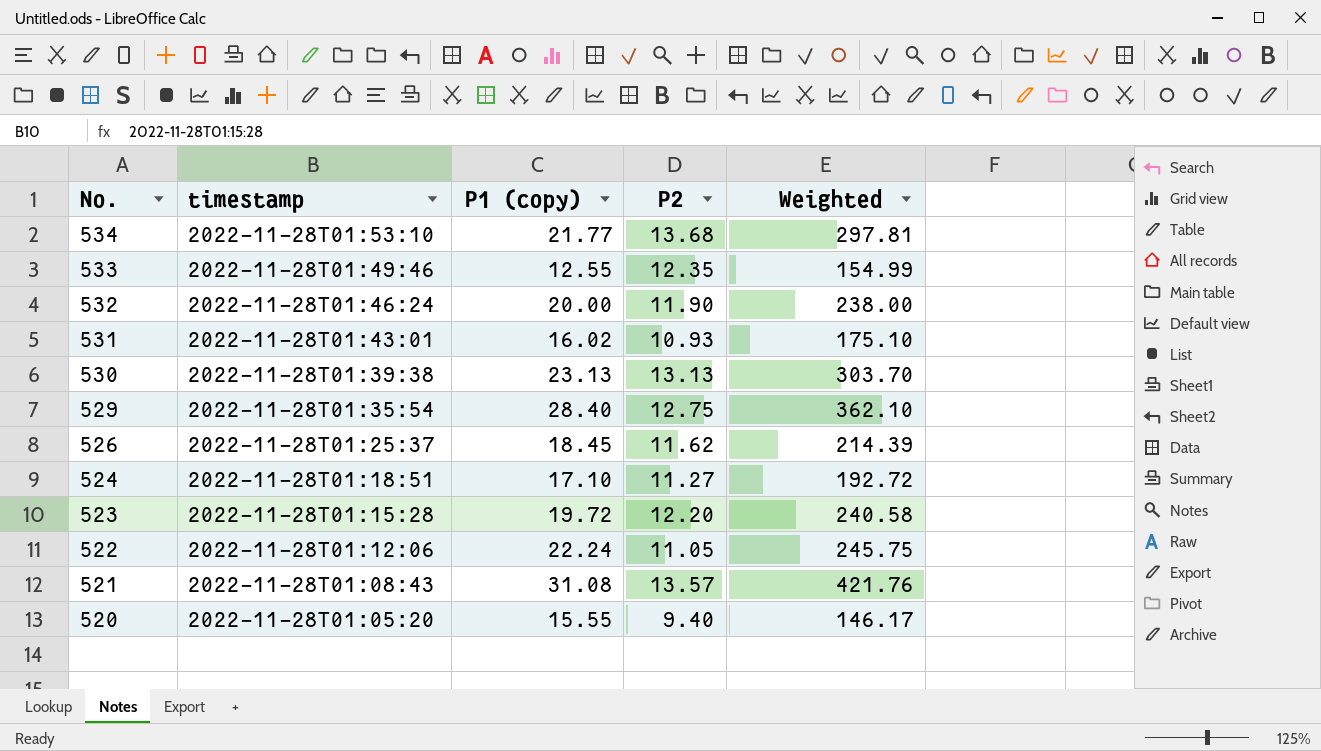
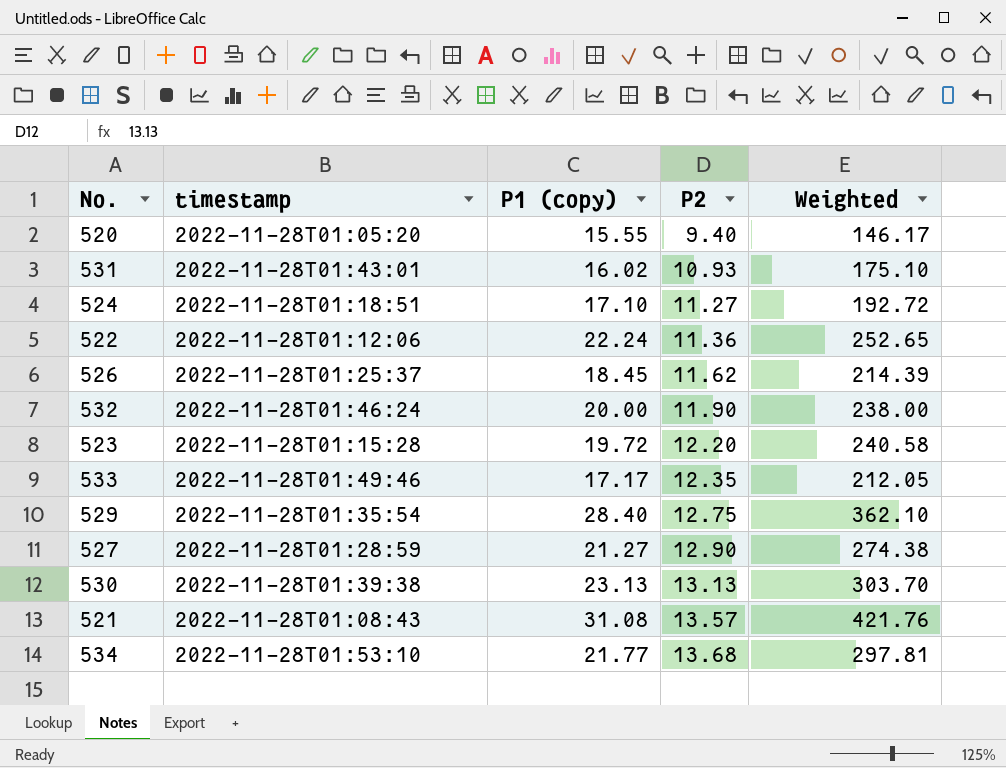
row order: No. descending -> P2 ascending
522 | P2: 11.05 -> 11.36
522 | Weighted: 245.75 -> 252.65
533 | P1 (copy): 12.55 -> 17.17
533 | Weighted: 154.99 -> 212.05
row 527: none -> 2022-11-28T01:28:59 | 21.27 | 12.90 | 274.38

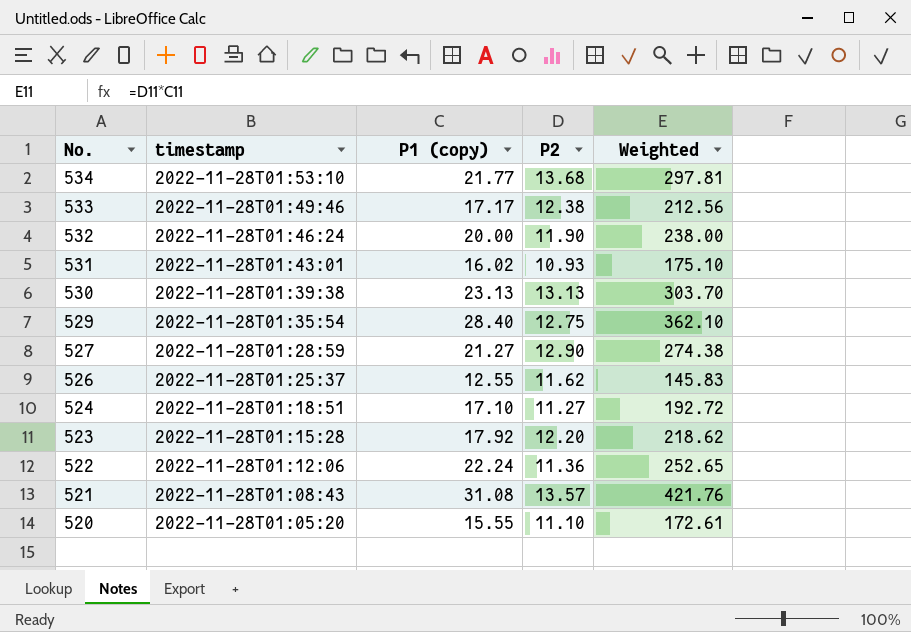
row order: P2 ascending -> No. descending
533 | P2: 12.35 -> 12.38
533 | Weighted: 212.05 -> 212.56
526 | P1 (copy): 18.45 -> 12.55
526 | Weighted: 214.39 -> 145.83
523 | P1 (copy): 19.72 -> 17.92
523 | Weighted: 240.58 -> 218.62
520 | P2: 9.40 -> 11.10
520 | Weighted: 146.17 -> 172.61

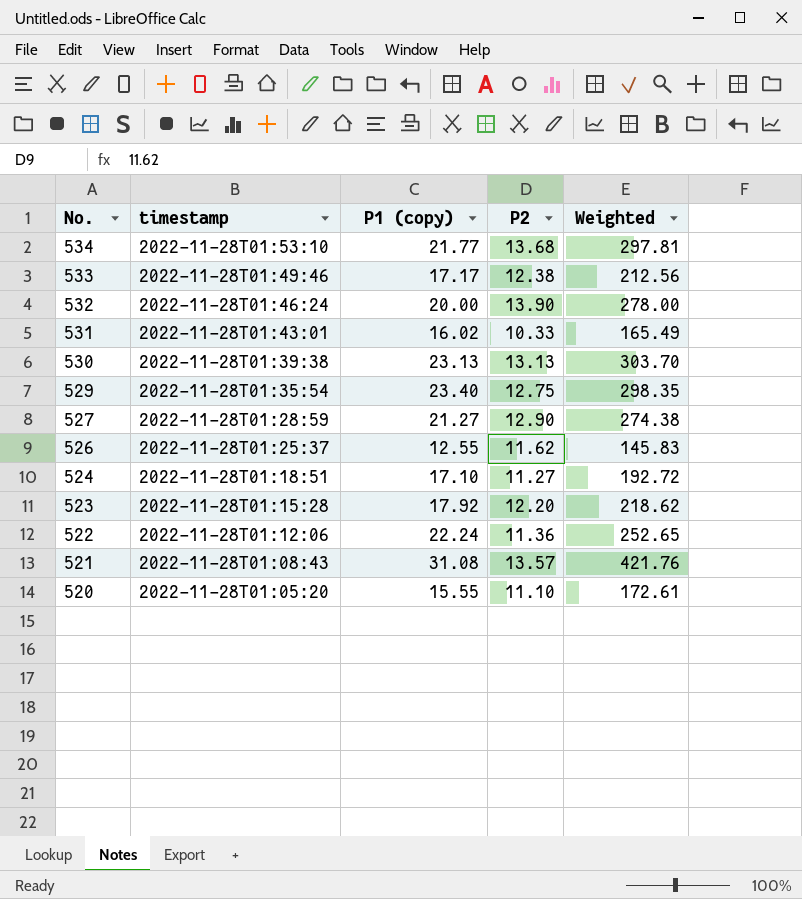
532 | P2: 11.90 -> 13.90
532 | Weighted: 238.00 -> 278.00
531 | P2: 10.93 -> 10.33
531 | Weighted: 175.10 -> 165.49
529 | P1 (copy): 28.40 -> 23.40
529 | Weighted: 362.10 -> 298.35

